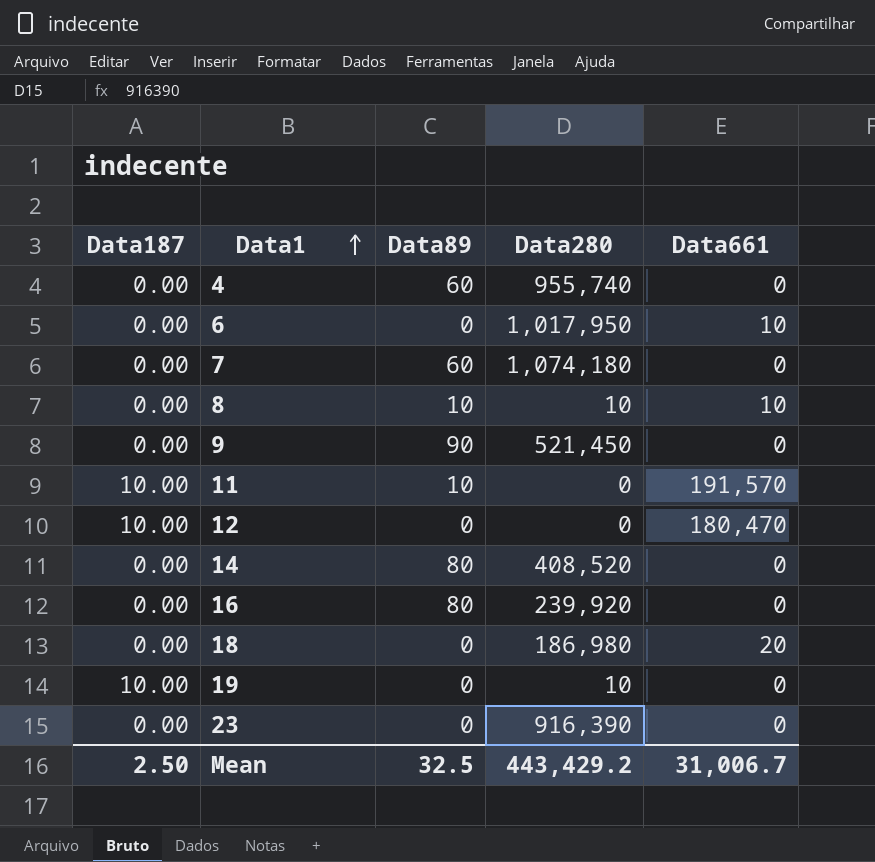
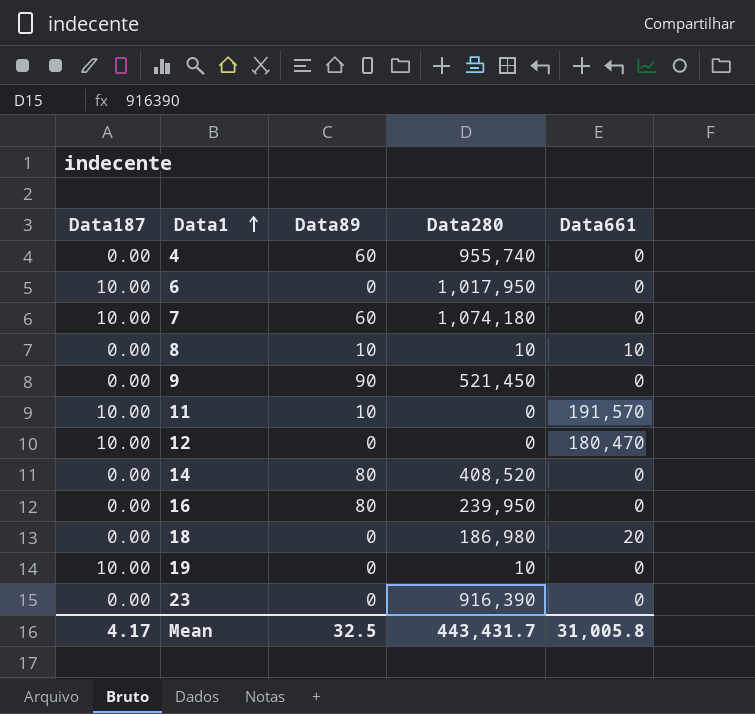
6 | Data187: 0.00 -> 10.00
6 | Data661: 10 -> 0
7 | Data187: 0.00 -> 10.00
16 | Data280: 239,920 -> 239,950
Mean | Data187: 2.50 -> 4.17
Mean | Data280: 443,429.2 -> 443,431.7
Mean | Data661: 31,006.7 -> 31,005.8

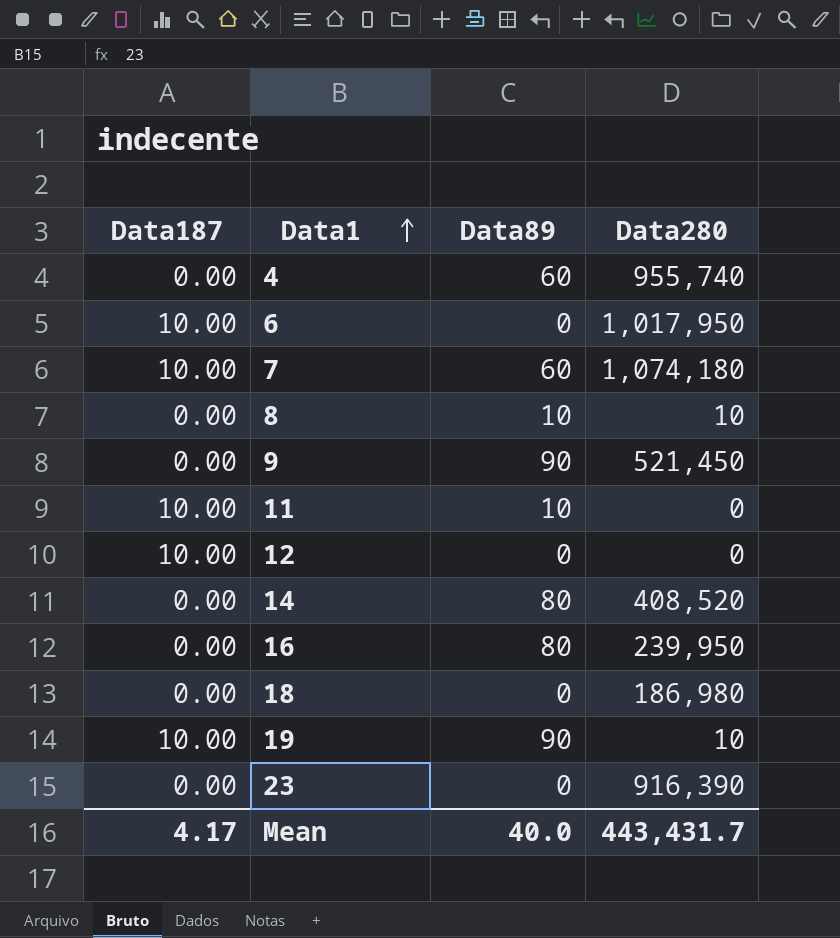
column Data661 | position: 5 -> none
19 | Data89: 0 -> 90
Mean | Data89: 32.5 -> 40.0

